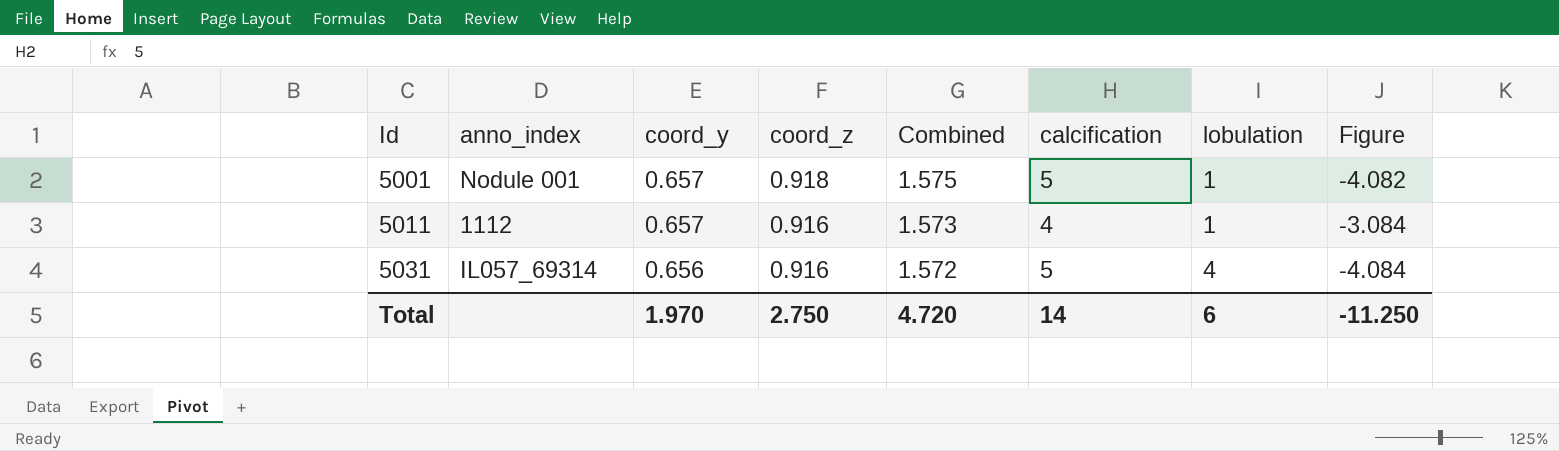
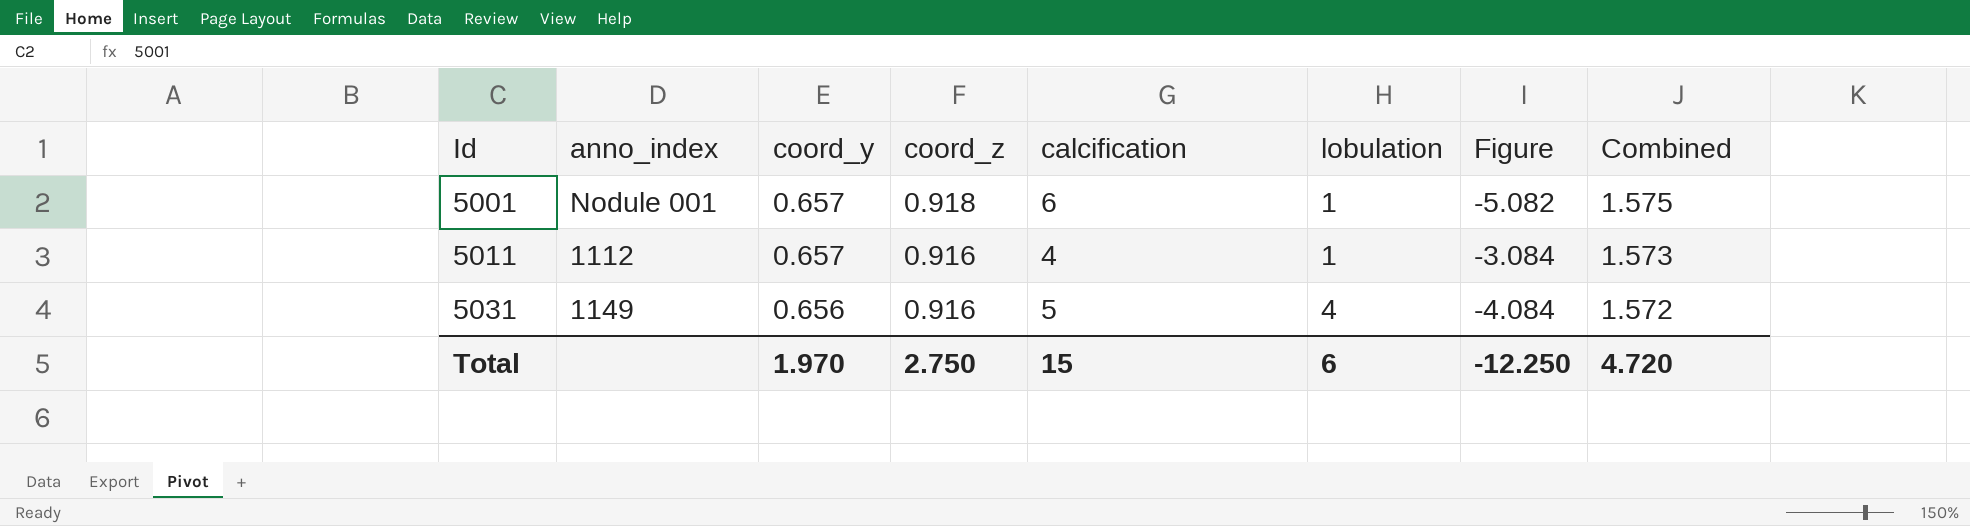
column Combined | position: 5 -> 8
5001 | calcification: 5 -> 6
5001 | Figure: -4.082 -> -5.082
5031 | anno_index: IL057_69314 -> 1149
Total | calcification: 14 -> 15
Total | Figure: -11.250 -> -12.250

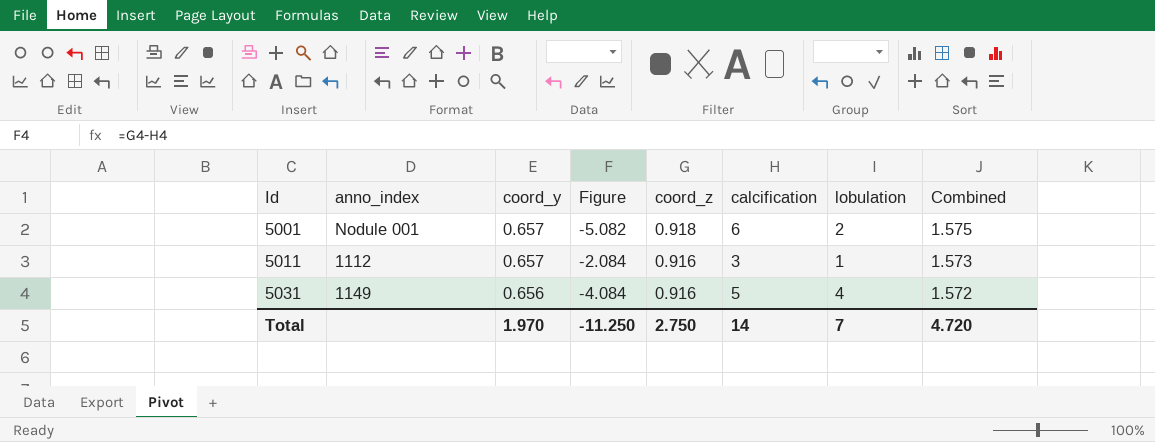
column Figure | position: 7 -> 4
5001 | lobulation: 1 -> 2
5011 | Figure: -3.084 -> -2.084
5011 | calcification: 4 -> 3
Total | Figure: -12.250 -> -11.250
Total | calcification: 15 -> 14
Total | lobulation: 6 -> 7

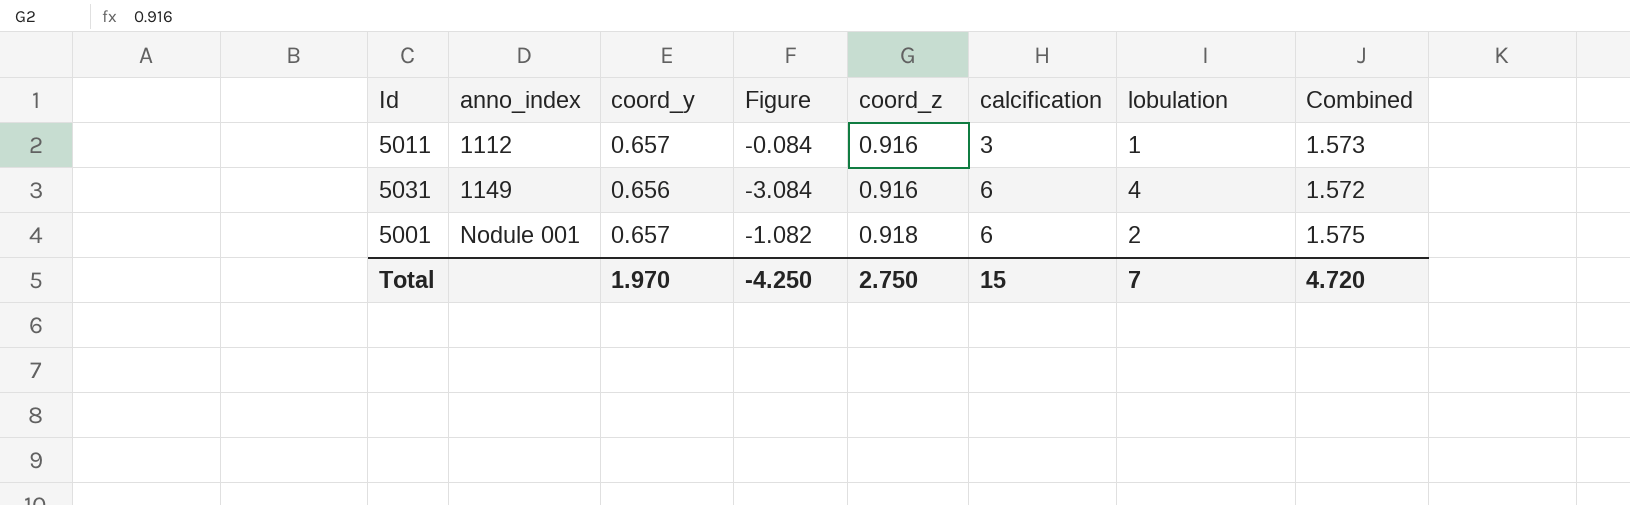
row order: Id ascending -> anno_index ascending
column Figure | formula: [coord_z] - [calcification] -> [coord_z] - [lobulation]
5031 | calcification: 5 -> 6
Total | Figure: -11.250 -> -4.250
Total | calcification: 14 -> 15

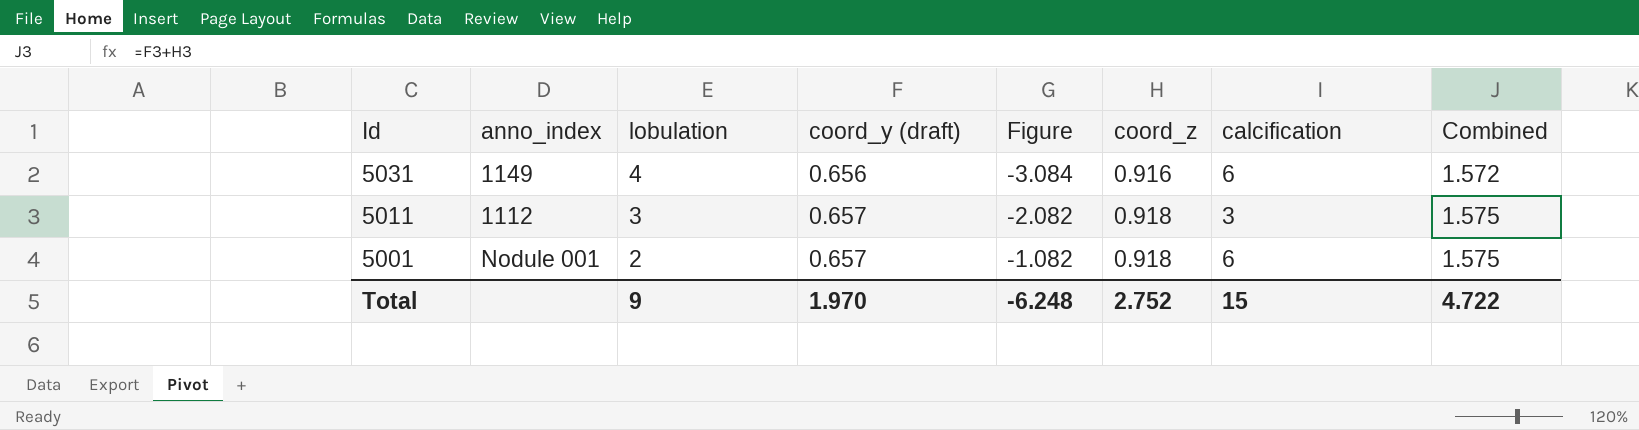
row order: anno_index ascending -> Id descending
column lobulation | position: 7 -> 3
column name: coord_y -> coord_y (draft)
5011 | lobulation: 1 -> 3
5011 | Figure: -0.084 -> -2.082
5011 | coord_z: 0.916 -> 0.918
5011 | Combined: 1.573 -> 1.575
Total | lobulation: 7 -> 9
Total | Figure: -4.250 -> -6.248
Total | coord_z: 2.750 -> 2.752
Total | Combined: 4.720 -> 4.722

